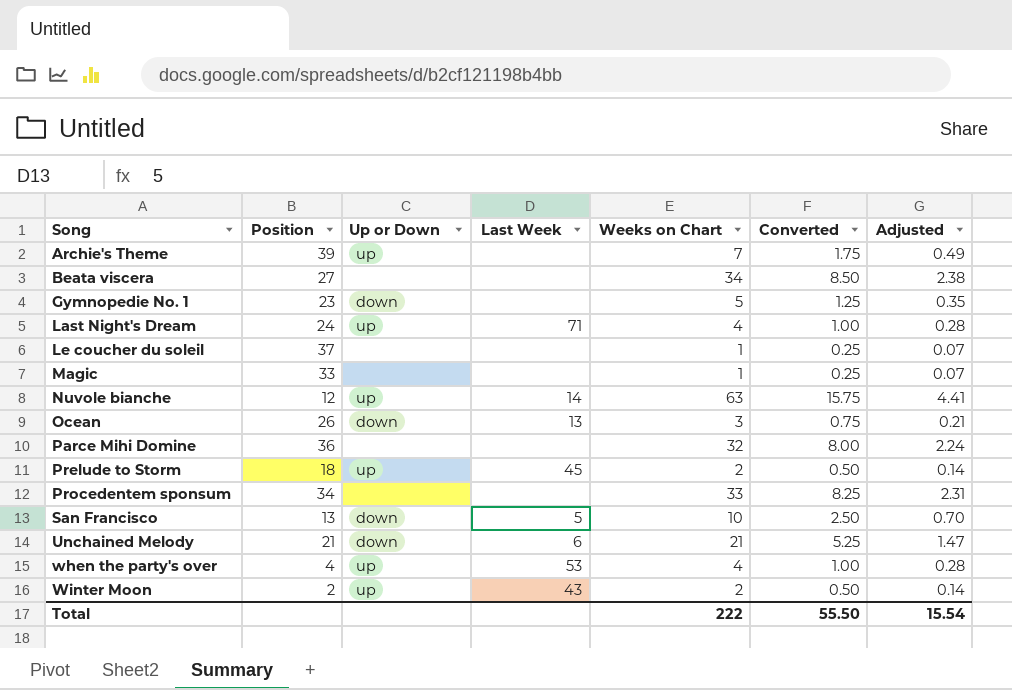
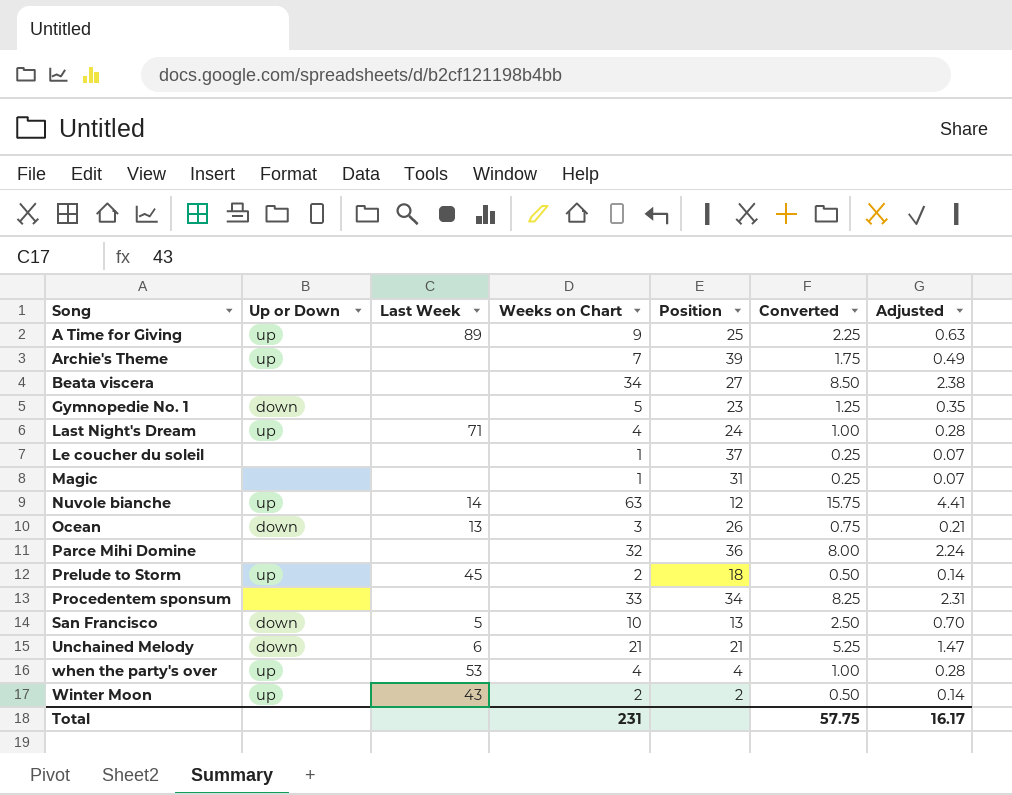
column Position | position: 2 -> 5
row A Time for Giving: none -> up | 89 | 9 | 25 | 2.25 | 0.63
Magic | Position: 33 -> 31
Total | Weeks on Chart: 222 -> 231
Total | Converted: 55.50 -> 57.75
Total | Adjusted: 15.54 -> 16.17

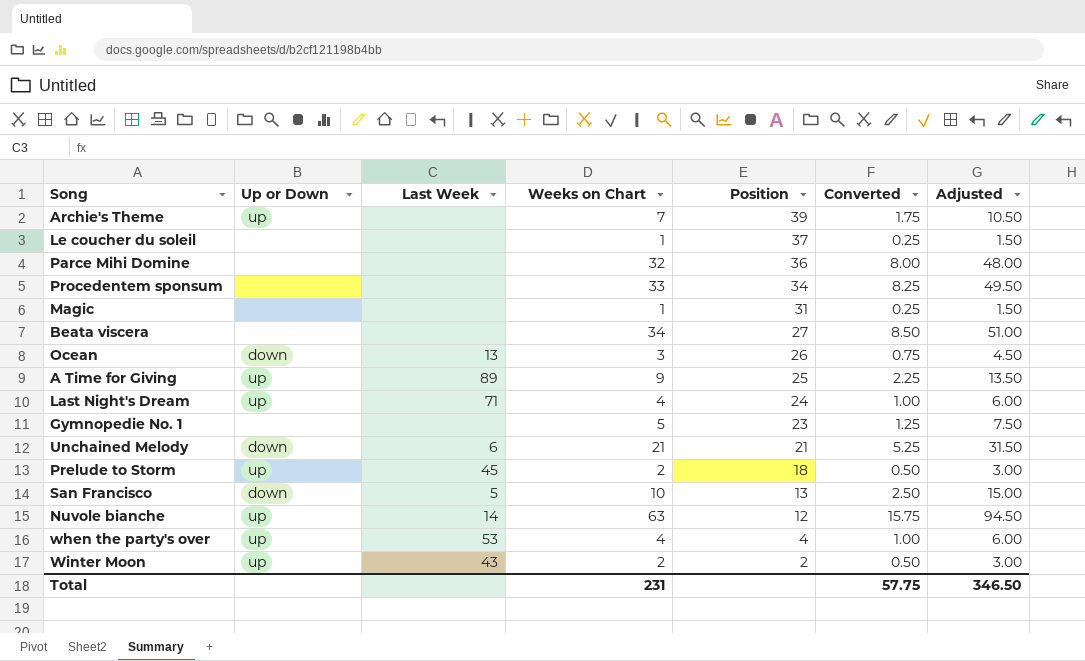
row order: Song ascending -> Position descending
column Adjusted | formula: [Weeks on Chart] * 0.07 -> [Weeks on Chart] * 1.5
Gymnopedie No. 1 | Up or Down: down -> none
Total | Adjusted: 16.17 -> 346.50

